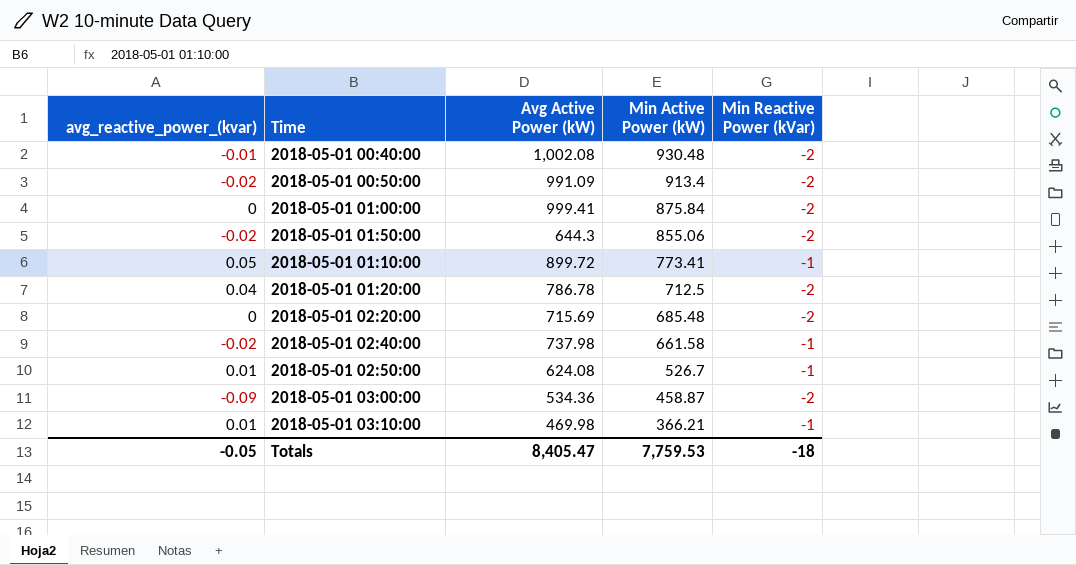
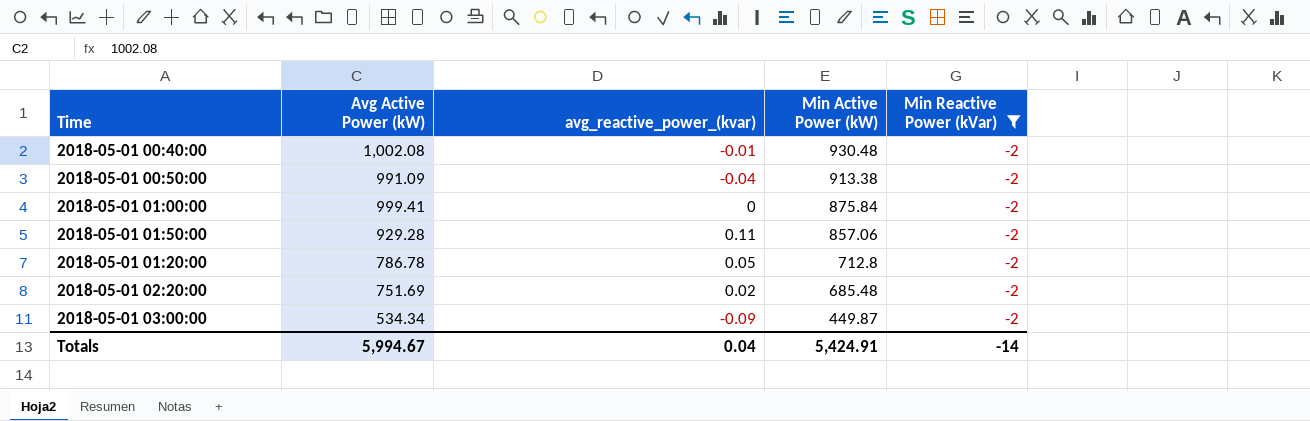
filter: none -> Min Reactive Power (kVar) = -2
column avg_reactive_power_(kvar) | position: 1 -> 3
2018-05-01 00:50:00 | avg_reactive_power_(kvar): -0.02 -> -0.04
2018-05-01 00:50:00 | Min Active Power (kW): 913.4 -> 913.38
2018-05-01 01:50:00 | Avg Active Power (kW): 644.3 -> 929.28
2018-05-01 01:50:00 | avg_reactive_power_(kvar): -0.02 -> 0.11
2018-05-01 01:50:00 | Min Active Power (kW): 855.06 -> 857.06
2018-05-01 01:20:00 | avg_reactive_power_(kvar): 0.04 -> 0.05
2018-05-01 01:20:00 | Min Active Power (kW): 712.5 -> 712.8
2018-05-01 02:20:00 | Avg Active Power (kW): 715.69 -> 751.69
2018-05-01 02:20:00 | avg_reactive_power_(kvar): 0 -> 0.02
2018-05-01 03:00:00 | Avg Active Power (kW): 534.36 -> 534.34
2018-05-01 03:00:00 | Min Active Power (kW): 458.87 -> 449.87
Totals | Avg Active Power (kW): 8,405.47 -> 5,994.67
Totals | avg_reactive_power_(kvar): -0.05 -> 0.04
Totals | Min Active Power (kW): 7,759.53 -> 5,424.91
Totals | Min Reactive Power (kVar): -18 -> -14

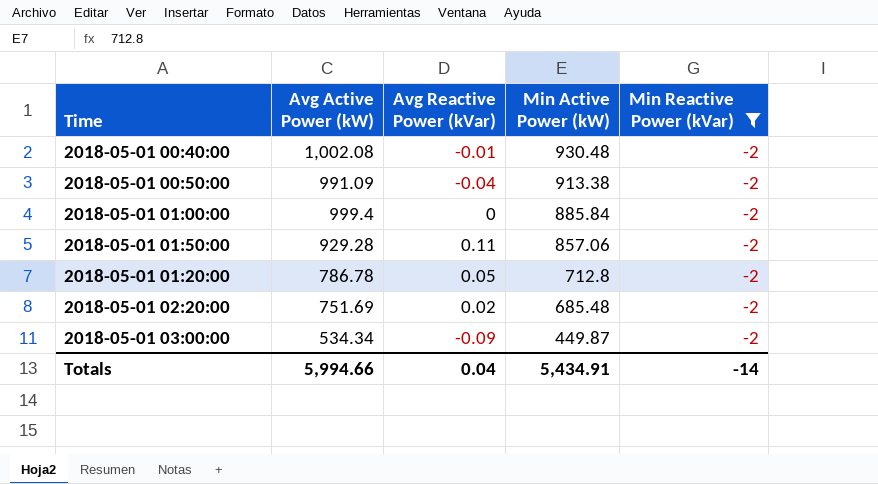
column name: avg_reactive_power_(kvar) -> Avg Reactive Power (kVar)
2018-05-01 01:00:00 | Avg Active Power (kW): 999.41 -> 999.4
2018-05-01 01:00:00 | Min Active Power (kW): 875.84 -> 885.84
Totals | Avg Active Power (kW): 5,994.67 -> 5,994.66
Totals | Min Active Power (kW): 5,424.91 -> 5,434.91

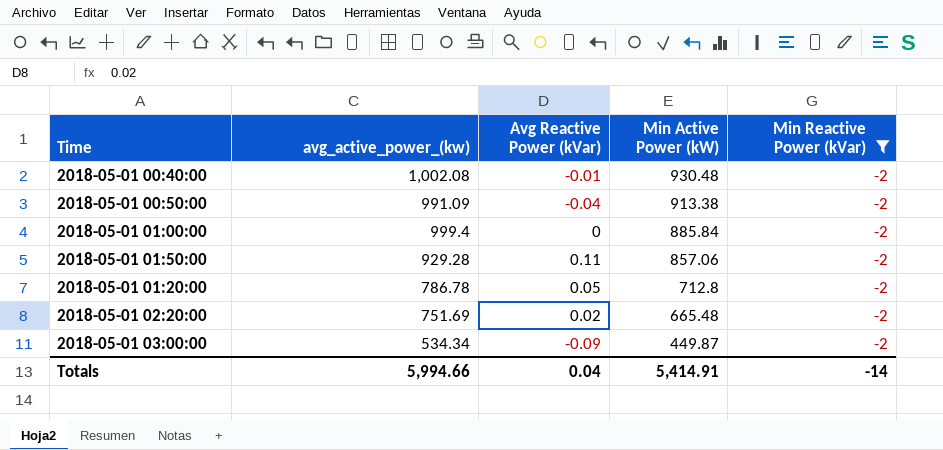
column name: Avg Active Power (kW) -> avg_active_power_(kw)
2018-05-01 02:20:00 | Min Active Power (kW): 685.48 -> 665.48
Totals | Min Active Power (kW): 5,434.91 -> 5,414.91

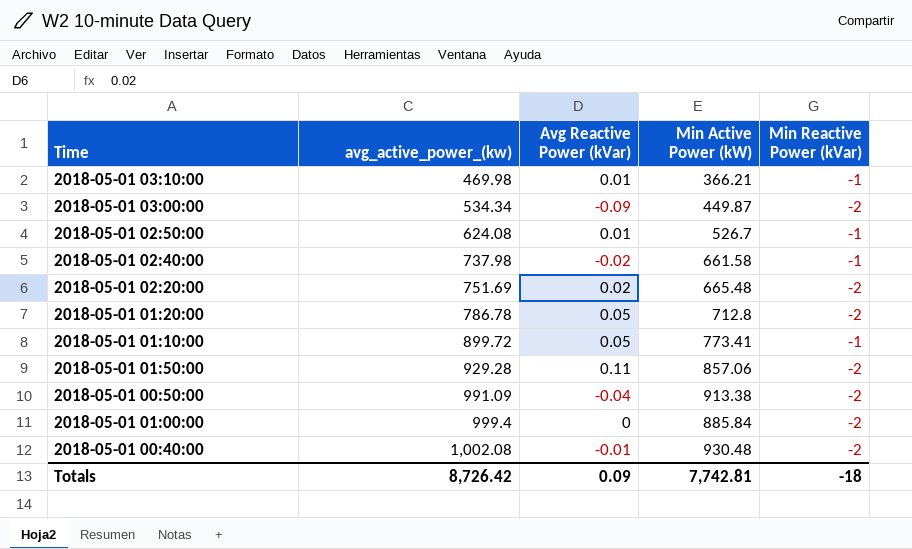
filter: Min Reactive Power (kVar) = -2 -> none
row order: Min Active Power (kW) descending -> avg_active_power_(kw) ascending
Totals | avg_active_power_(kw): 5,994.66 -> 8,726.42
Totals | Avg Reactive Power (kVar): 0.04 -> 0.09
Totals | Min Active Power (kW): 5,414.91 -> 7,742.81
Totals | Min Reactive Power (kVar): -14 -> -18

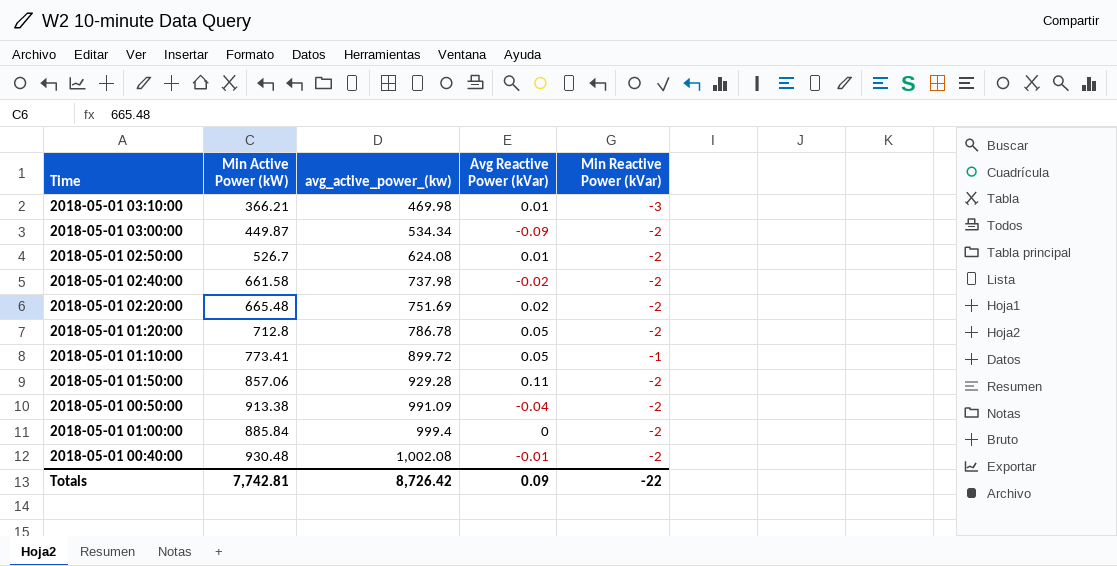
column Min Active Power (kW) | position: 4 -> 2
2018-05-01 03:10:00 | Min Reactive Power (kVar): -1 -> -3
2018-05-01 02:50:00 | Min Reactive Power (kVar): -1 -> -2
2018-05-01 02:40:00 | Min Reactive Power (kVar): -1 -> -2
Totals | Min Reactive Power (kVar): -18 -> -22

